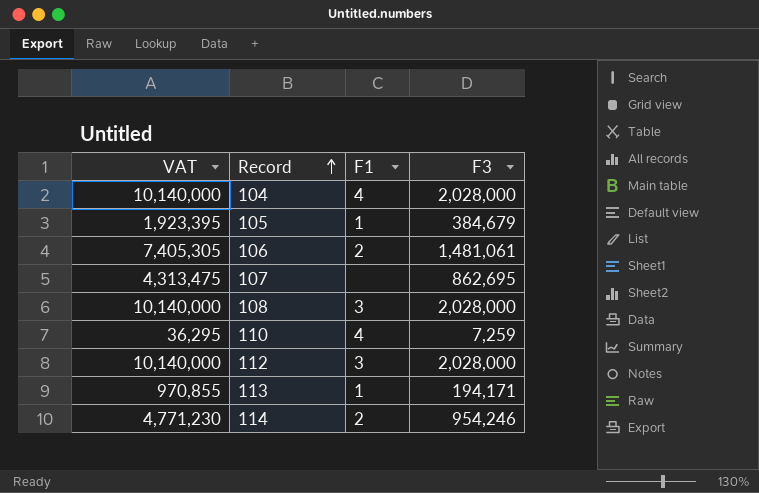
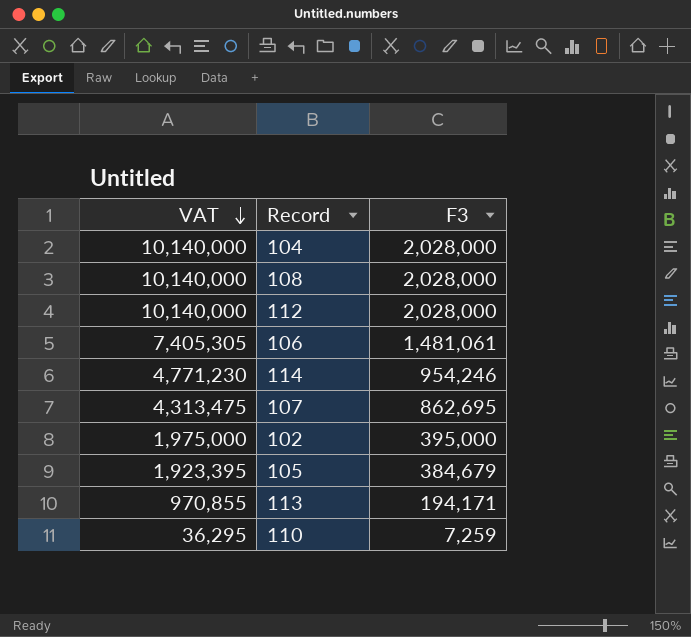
row order: Record ascending -> VAT descending
column F1 | position: 3 -> none
row 102: none -> 1,975,000 | 395,000

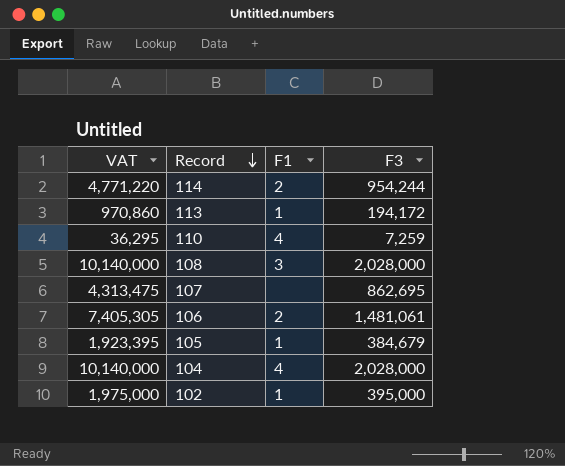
row order: VAT descending -> Record descending
column F1 | position: none -> 3
row 112: 10,140,000 | 2,028,000 -> none
114 | VAT: 4,771,230 -> 4,771,220
114 | F3: 954,246 -> 954,244
113 | VAT: 970,855 -> 970,860
113 | F3: 194,171 -> 194,172

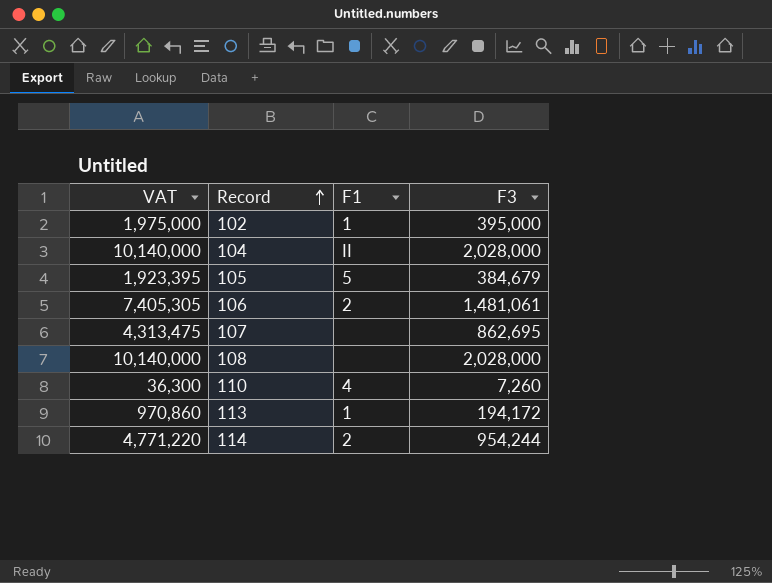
row order: Record descending -> Record ascending
104 | F1: 4 -> II
105 | F1: 1 -> 5
108 | F1: 3 -> none
110 | VAT: 36,295 -> 36,300
110 | F3: 7,259 -> 7,260

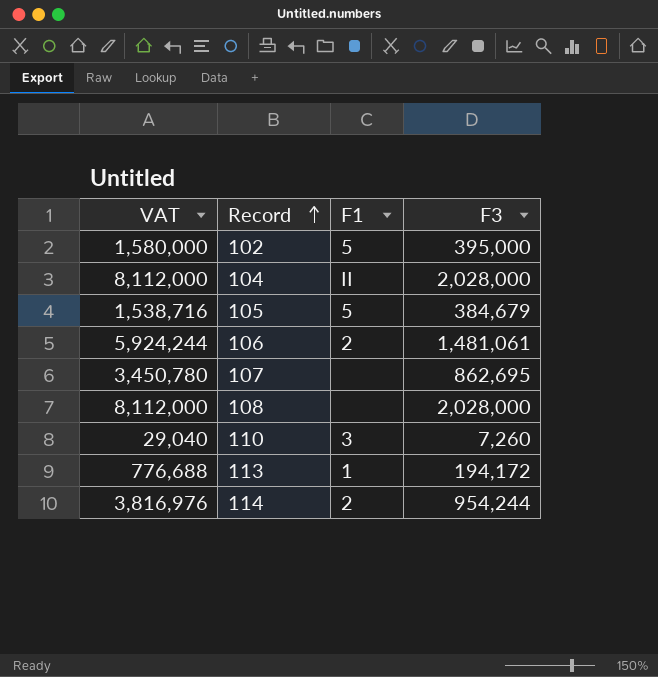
column VAT | formula: [F3] * 5 -> [F3] * 4
102 | F1: 1 -> 5
110 | F1: 4 -> 3

